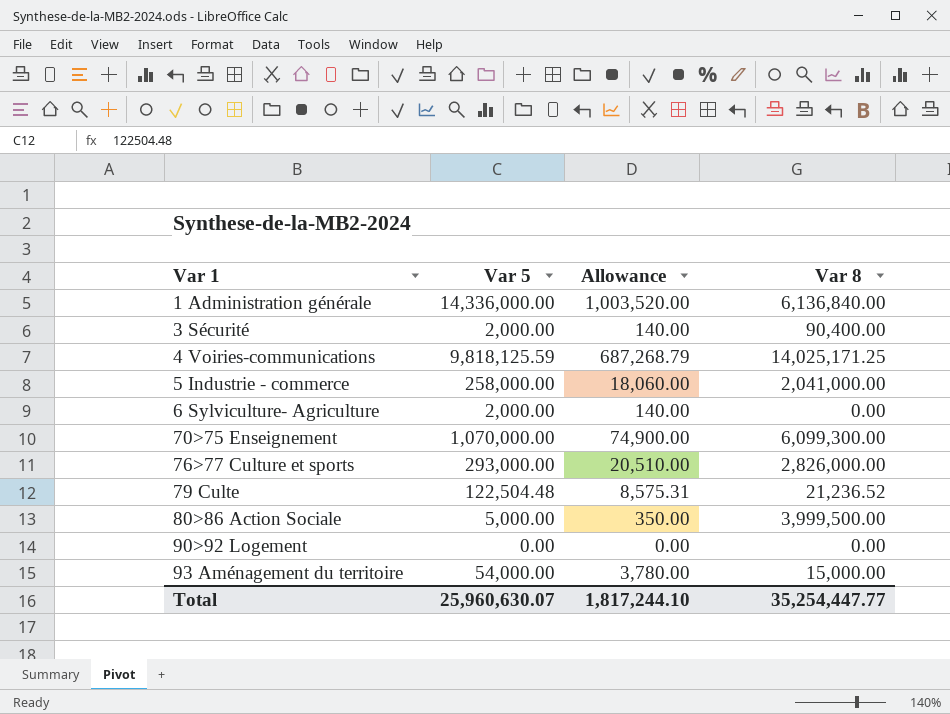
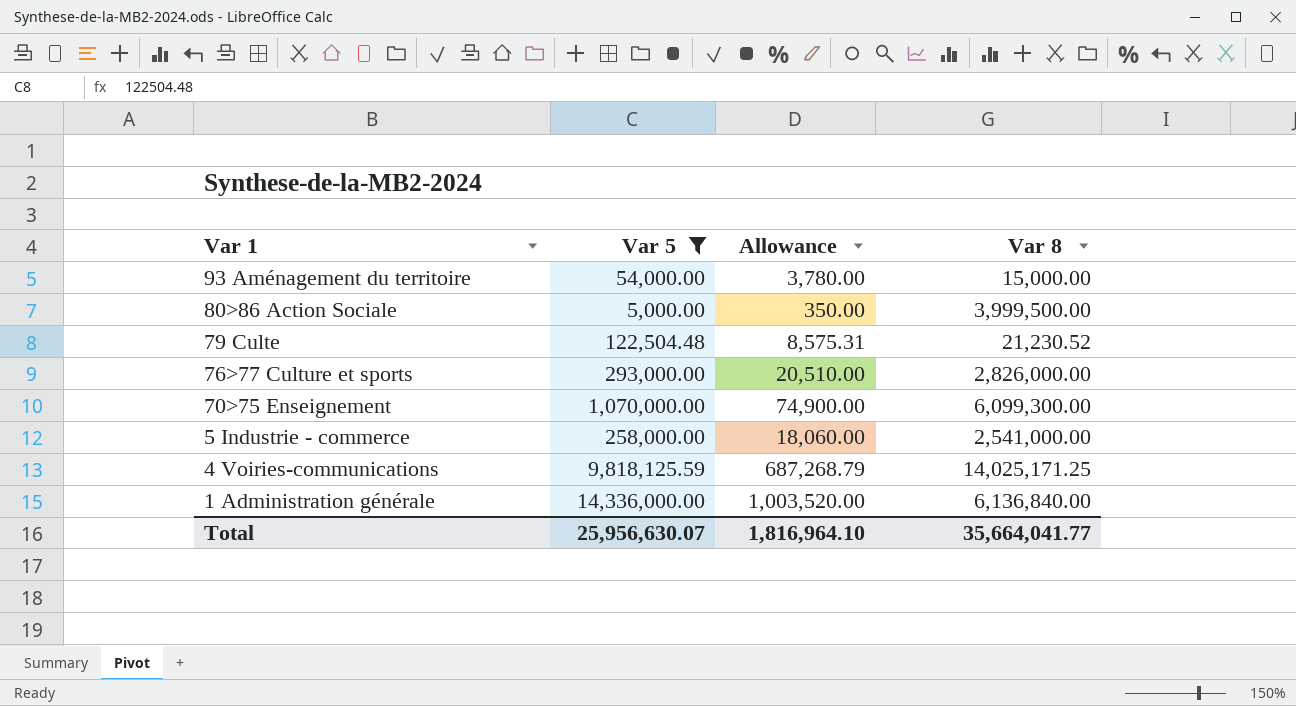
filter: none -> Var 5 >= 5,000.00
row order: Var 1 ascending -> Var 1 descending
79 Culte | Var 8: 21,236.52 -> 21,230.52
5 Industrie - commerce | Var 8: 2,041,000.00 -> 2,541,000.00
Total | Var 5: 25,960,630.07 -> 25,956,630.07
Total | Allowance: 1,817,244.10 -> 1,816,964.10
Total | Var 8: 35,254,447.77 -> 35,664,041.77

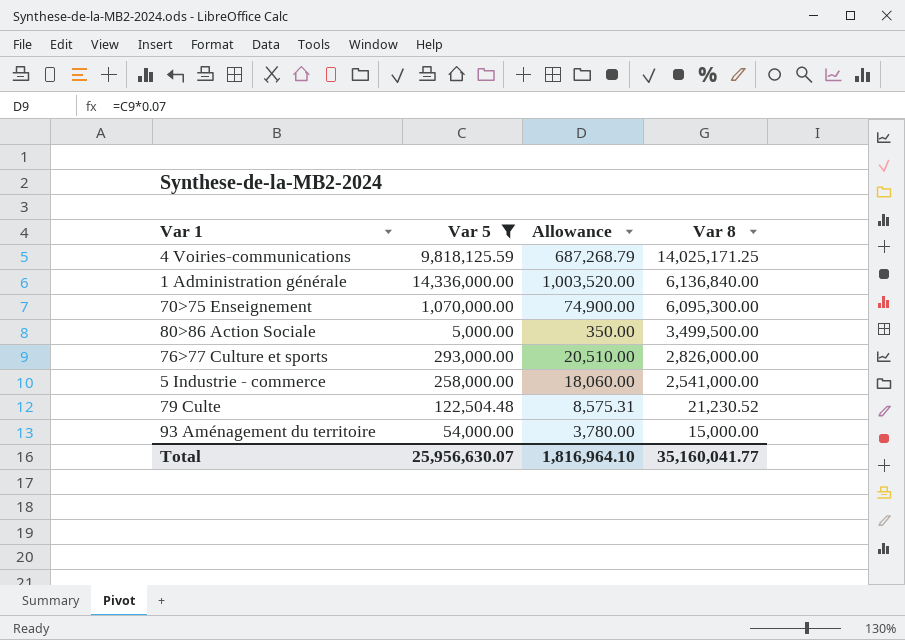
row order: Var 1 descending -> Var 8 descending
70>75 Enseignement | Var 8: 6,099,300.00 -> 6,095,300.00
80>86 Action Sociale | Var 8: 3,999,500.00 -> 3,499,500.00
Total | Var 8: 35,664,041.77 -> 35,160,041.77

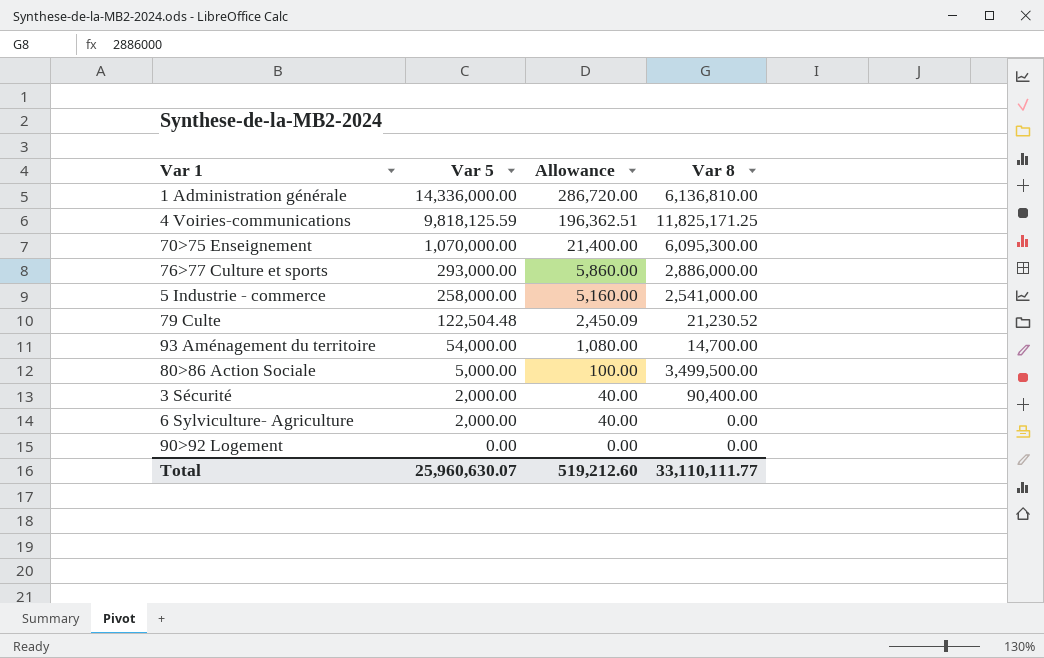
filter: Var 5 >= 5,000.00 -> none
row order: Var 8 descending -> Var 5 descending
column Allowance | formula: [Var 5] * 0.07 -> [Var 5] * 0.02
1 Administration générale | Var 8: 6,136,840.00 -> 6,136,810.00
4 Voiries-communications | Var 8: 14,025,171.25 -> 11,825,171.25
76>77 Culture et sports | Var 8: 2,826,000.00 -> 2,886,000.00
93 Aménagement du territoire | Var 8: 15,000.00 -> 14,700.00
Total | Var 5: 25,956,630.07 -> 25,960,630.07
Total | Allowance: 1,816,964.10 -> 519,212.60
Total | Var 8: 35,160,041.77 -> 33,110,111.77

